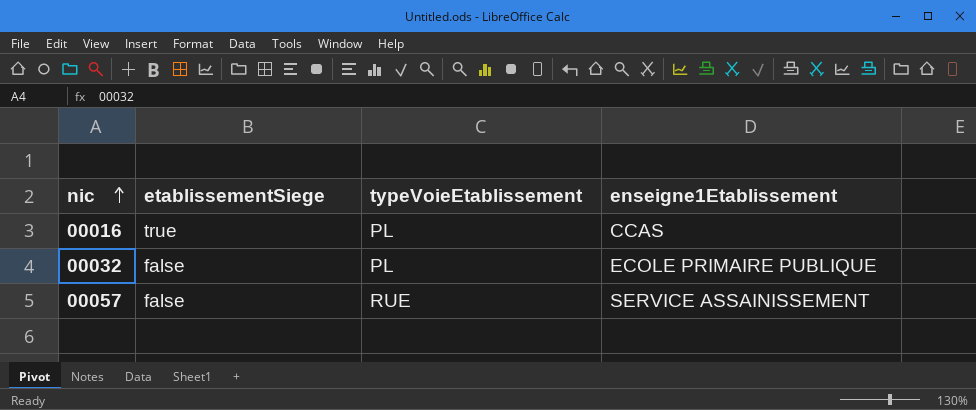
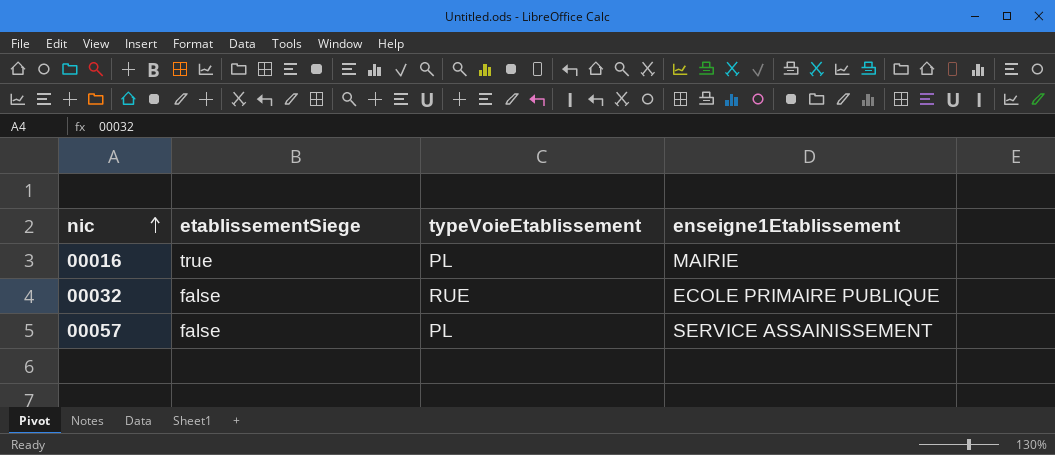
00016 | enseigne1Etablissement: CCAS -> MAIRIE
00032 | typeVoieEtablissement: PL -> RUE
00057 | typeVoieEtablissement: RUE -> PL

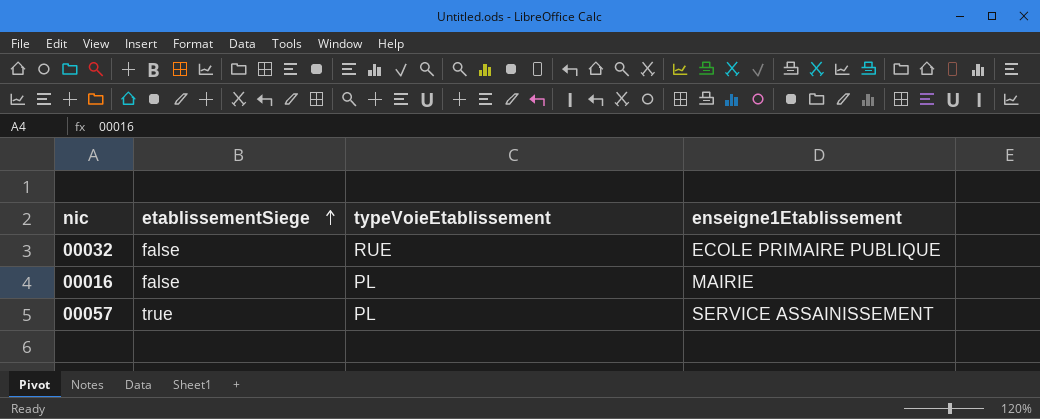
row order: nic ascending -> etablissementSiege ascending
00016 | etablissementSiege: true -> false
00057 | etablissementSiege: false -> true

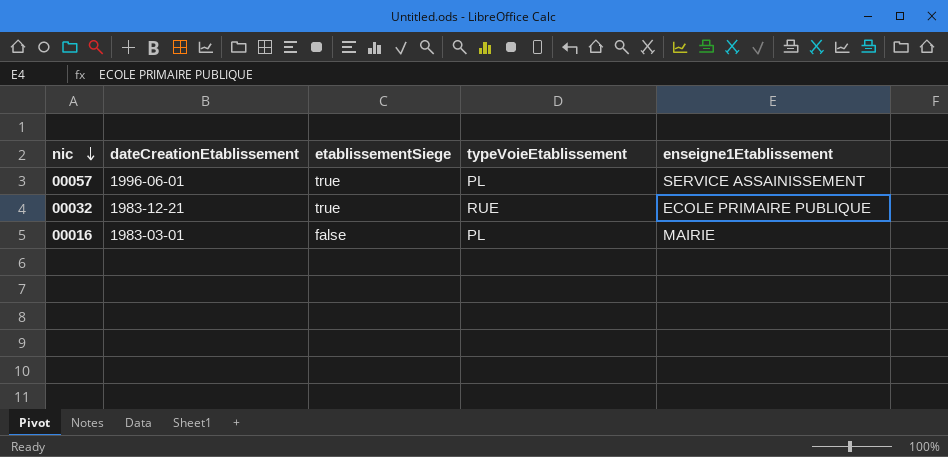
row order: etablissementSiege ascending -> nic descending
column dateCreationEtablissement | position: none -> 2
00032 | etablissementSiege: false -> true

